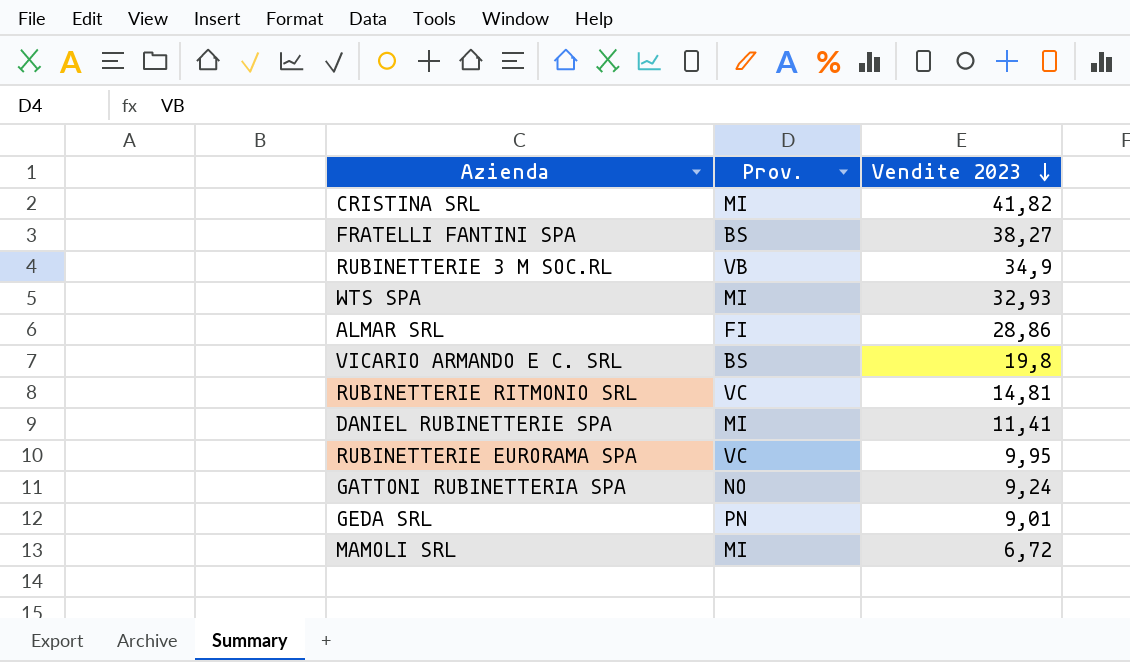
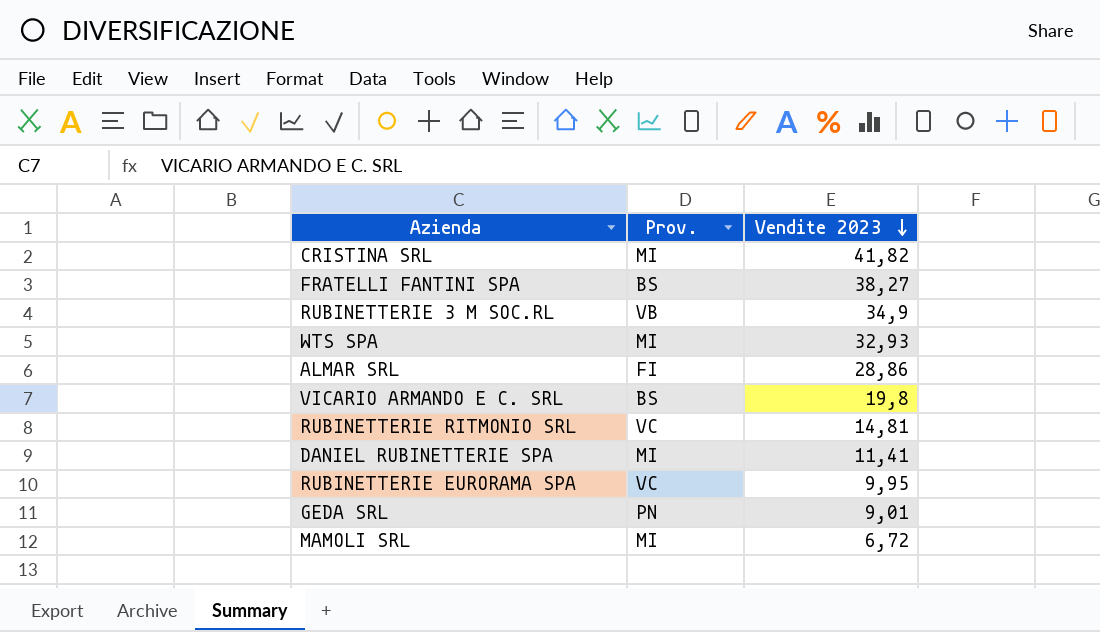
row GATTONI RUBINETTERIA SPA: NO | 9,24 -> none

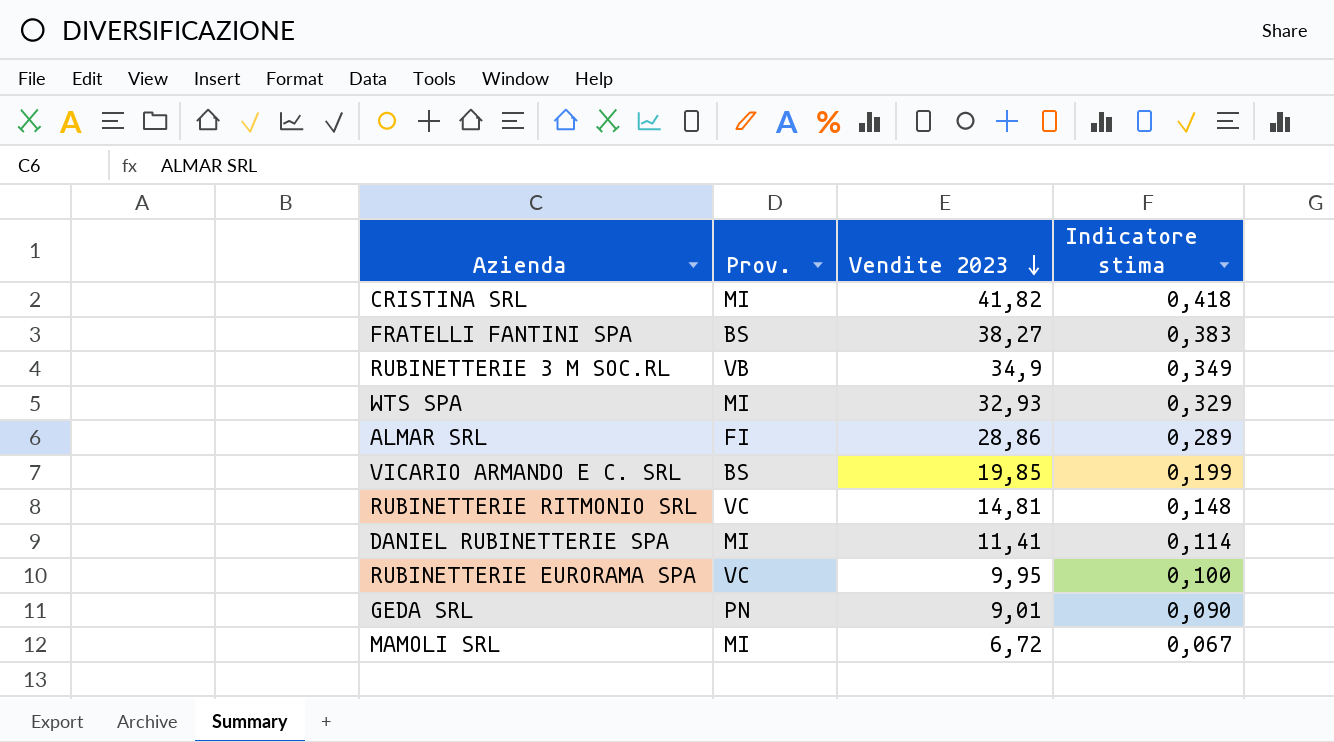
column Indicatore stima | formula: none -> [Vendite 2023] * 0,01
VICARIO ARMANDO E C. SRL | Vendite 2023: 19,8 -> 19,85

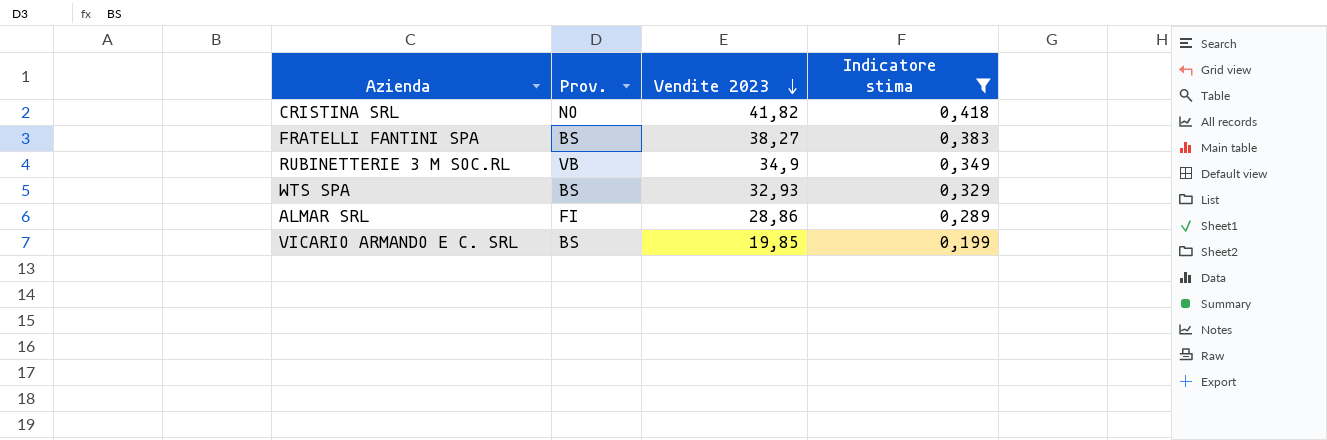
filter: none -> Indicatore stima >= 0,199
CRISTINA SRL | Prov.: MI -> NO
WTS SPA | Prov.: MI -> BS

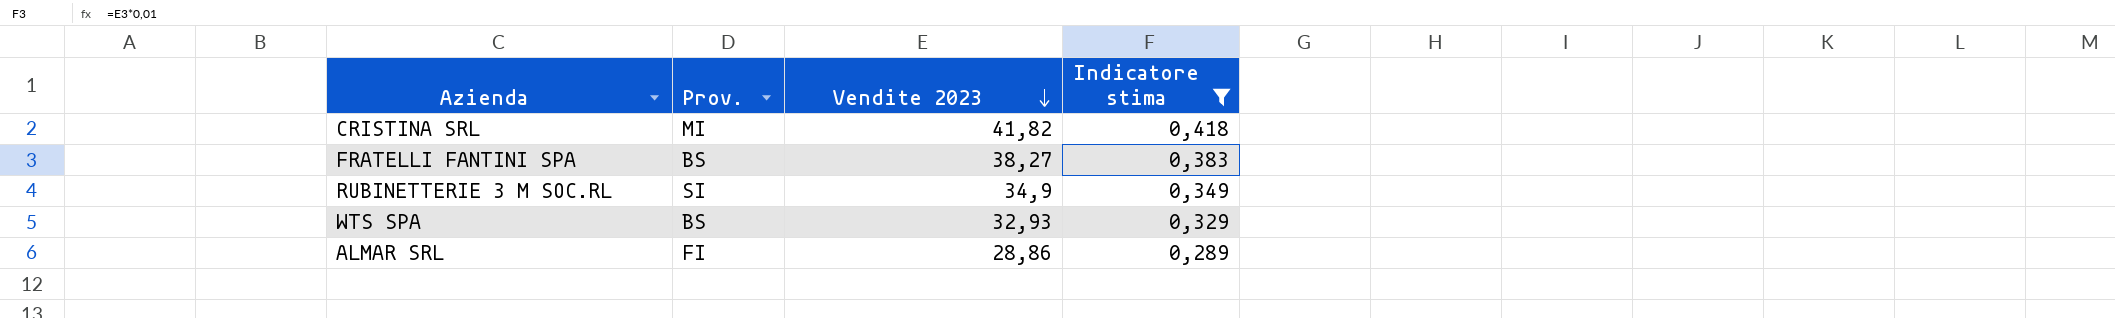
row VICARIO ARMANDO E C. SRL: BS | 19,85 | 0,199 -> none
CRISTINA SRL | Prov.: NO -> MI
RUBINETTERIE 3 M SOC.RL | Prov.: VB -> SI

